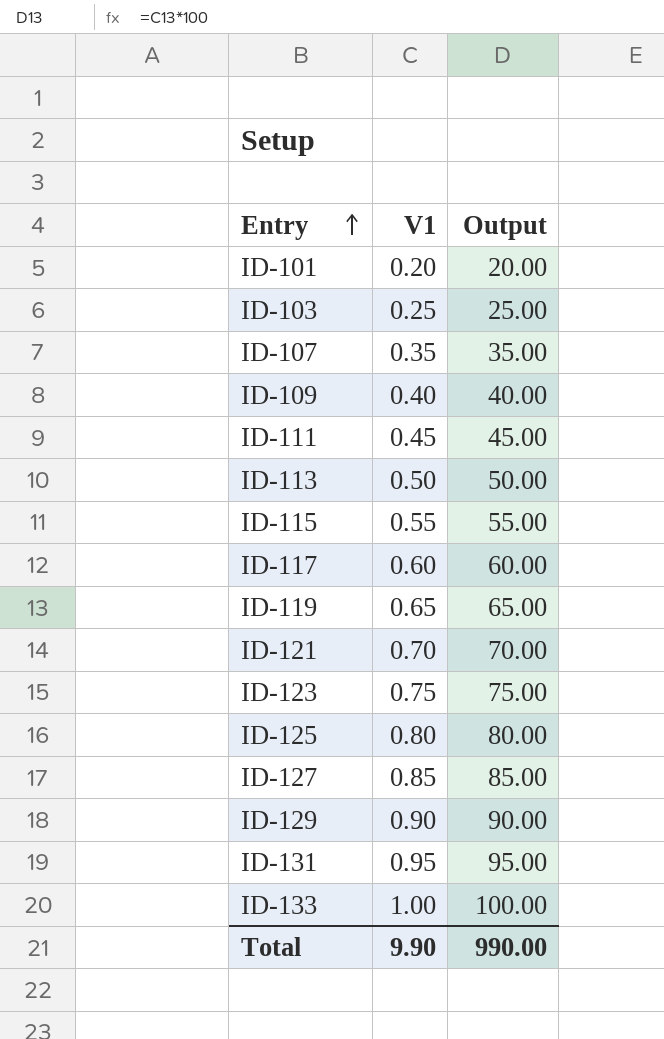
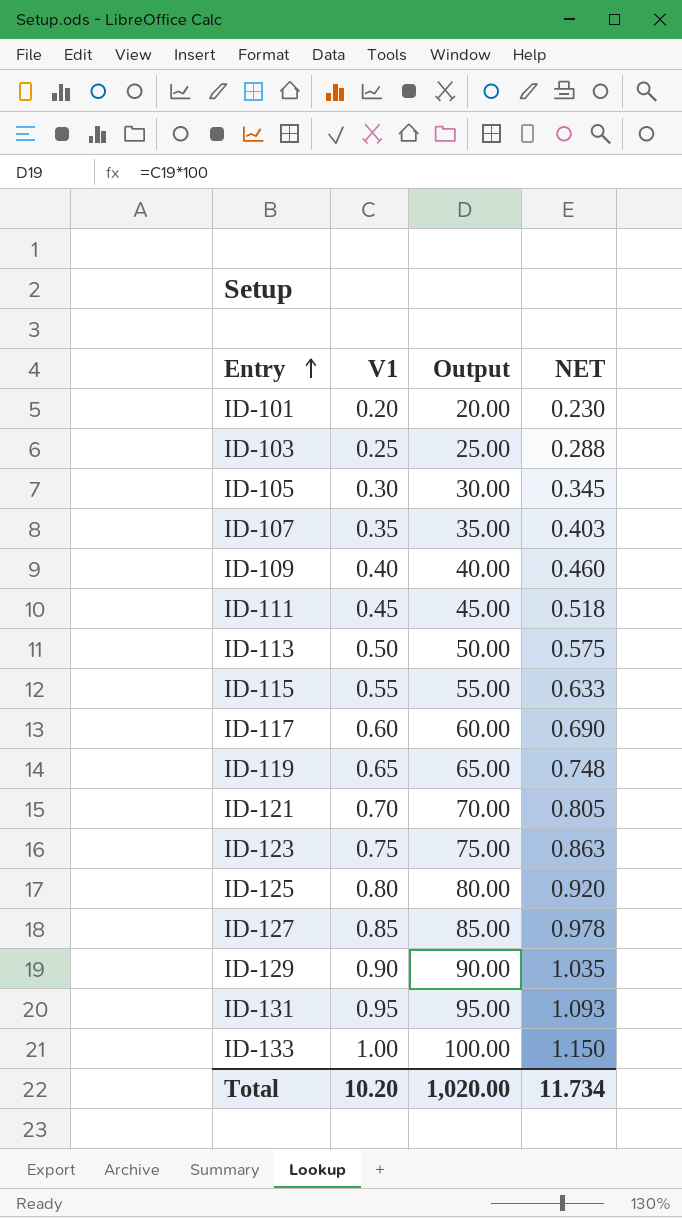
column NET | formula: none -> [V1] * 1.15
row ID-105: none -> 0.30 | 30.00 | 0.345
Total | V1: 9.90 -> 10.20
Total | Output: 990.00 -> 1,020.00

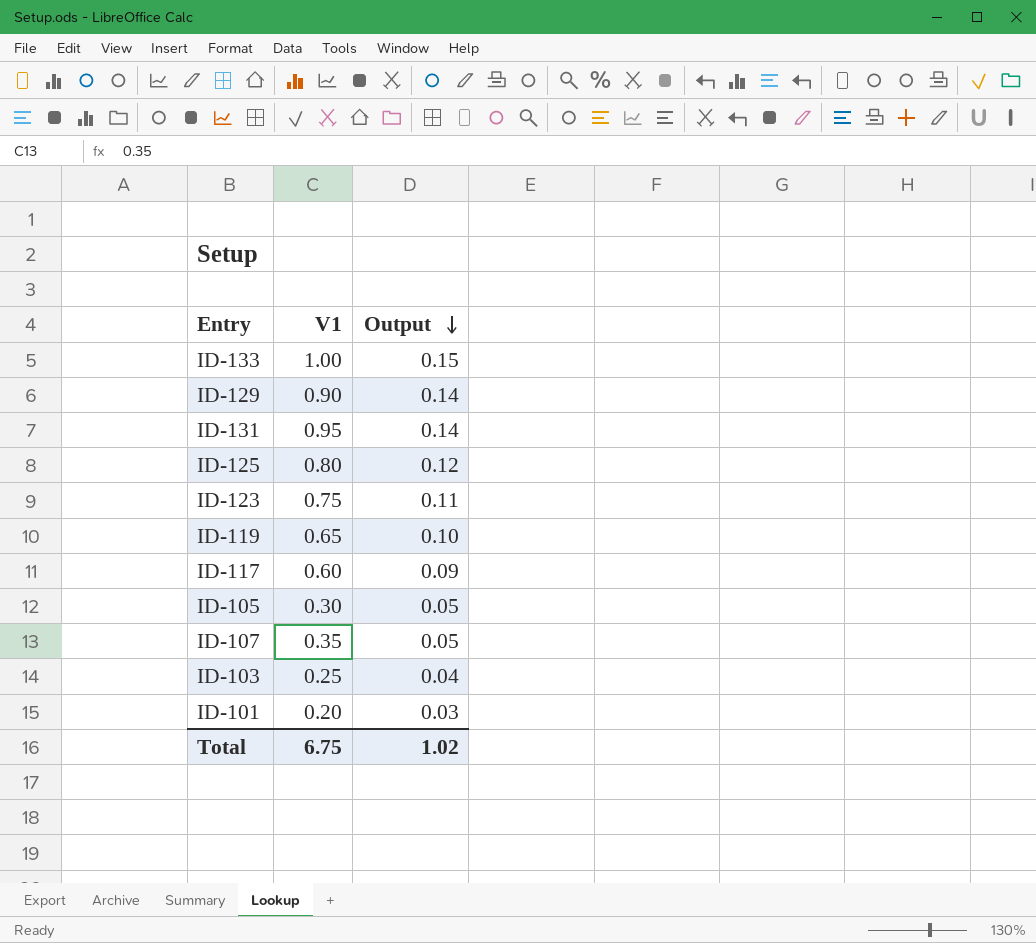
row order: Entry ascending -> Output descending
column NET | formula: [V1] * 1.15 -> none
column Output | formula: [V1] * 100 -> [V1] * 0.15
row ID-109: 0.40 | 40.00 | 0.460 -> none
row ID-111: 0.45 | 45.00 | 0.518 -> none
row ID-113: 0.50 | 50.00 | 0.575 -> none
row ID-115: 0.55 | 55.00 | 0.633 -> none
row ID-121: 0.70 | 70.00 | 0.805 -> none
row ID-127: 0.85 | 85.00 | 0.978 -> none
Total | V1: 10.20 -> 6.75
Total | Output: 1,020.00 -> 1.02

